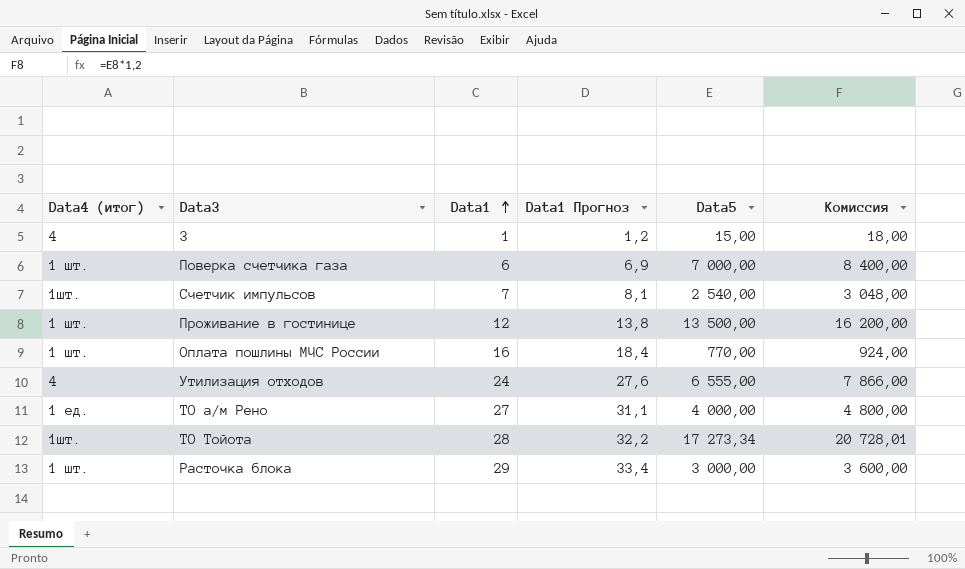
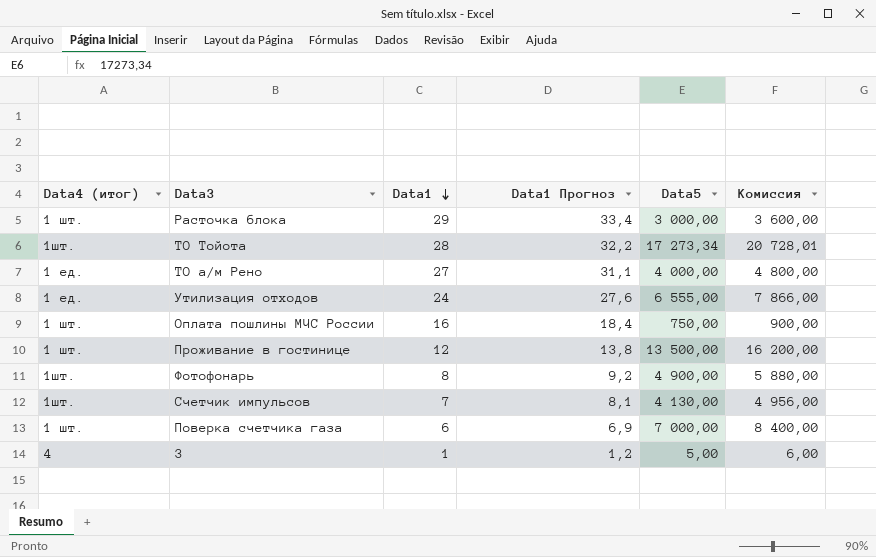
row order: Data1 ascending -> Data1 descending
Утилизация отходов | Data4 (итог): 4 -> 1 ед.
Оплата пошлины МЧС России | Data5: 770,00 -> 750,00
Оплата пошлины МЧС России | Комиссия: 924,00 -> 900,00
row Фотофонарь: none -> 1шт. | 8 | 9,2 | 4 900,00 | 5 880,00
Счетчик импульсов | Data5: 2 540,00 -> 4 130,00
Счетчик импульсов | Комиссия: 3 048,00 -> 4 956,00
3 | Data5: 15,00 -> 5,00
3 | Комиссия: 18,00 -> 6,00

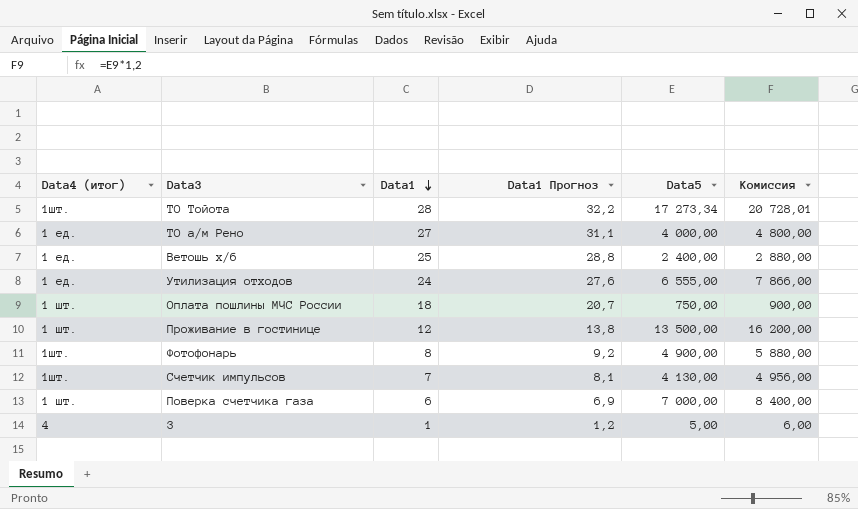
row Расточка блока: 1 шт. | 29 | 33,4 | 3 000,00 | 3 600,00 -> none
row Ветошь х/б: none -> 1 ед. | 25 | 28,8 | 2 400,00 | 2 880,00
Оплата пошлины МЧС России | Data1: 16 -> 18
Оплата пошлины МЧС России | Data1 Прогноз: 18,4 -> 20,7

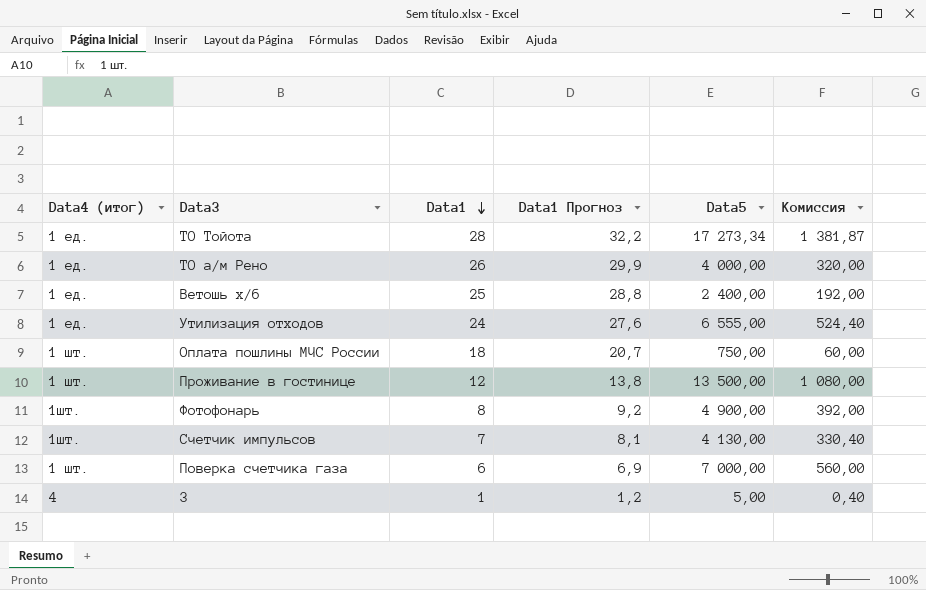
column Комиссия | formula: [Data5] * 1,2 -> [Data5] * 0,08
ТО Тойота | Data4 (итог): 1шт. -> 1 ед.
ТО а/м Рено | Data1: 27 -> 26
ТО а/м Рено | Data1 Прогноз: 31,1 -> 29,9

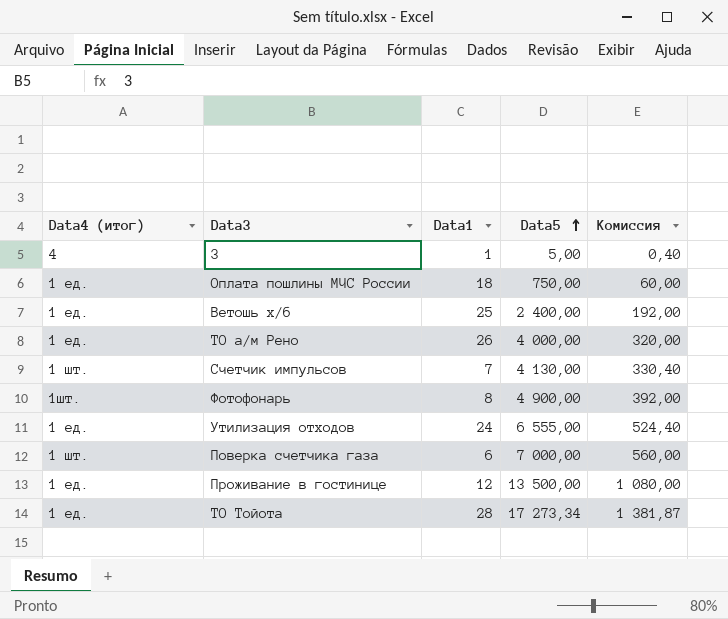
row order: Data1 descending -> Data5 ascending
column Data1 Прогноз | formula: [Data1] * 1,15 -> none
Оплата пошлины МЧС России | Data4 (итог): 1 шт. -> 1 ед.
Счетчик импульсов | Data4 (итог): 1шт. -> 1 шт.
Проживание в гостинице | Data4 (итог): 1 шт. -> 1 ед.

